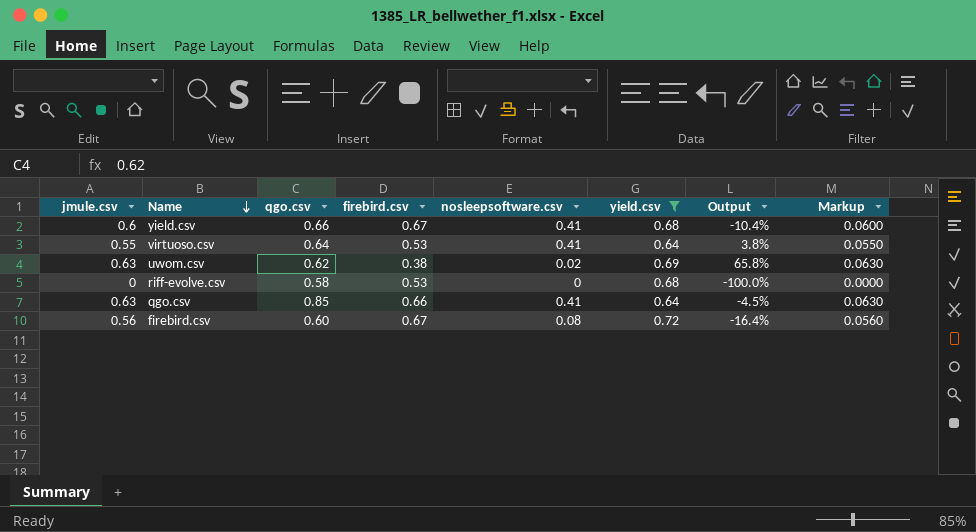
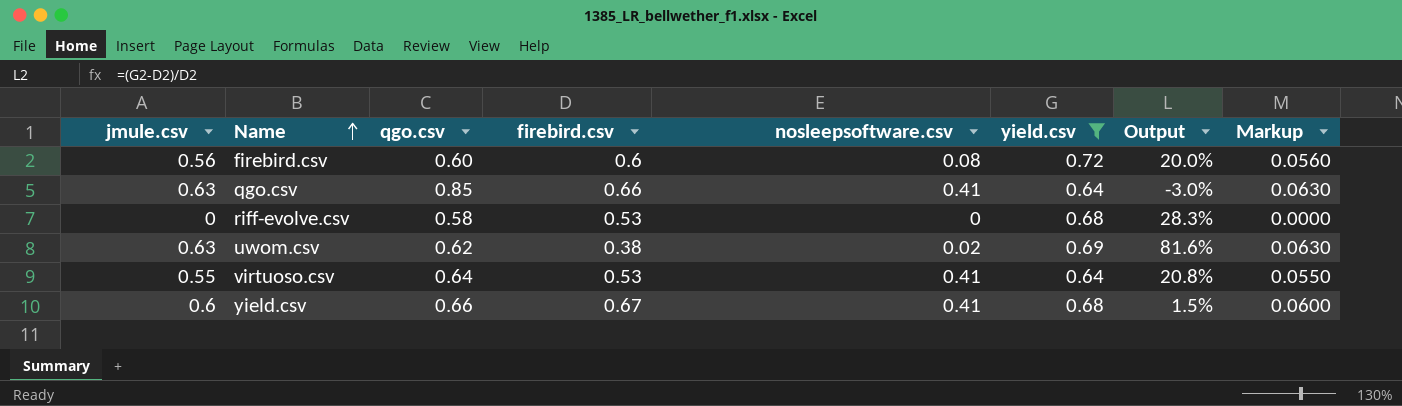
row order: Name descending -> Name ascending
column Output | formula: ([jmule.csv] - [firebird.csv]) / [firebird.csv] -> ([yield.csv] - [firebird.csv]) / [firebird.csv]
firebird.csv | firebird.csv: 0.67 -> 0.6

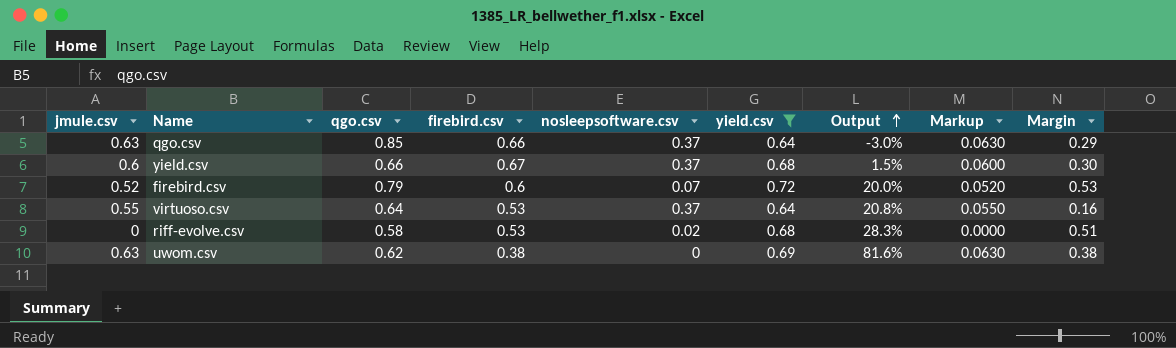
row order: Name ascending -> Output ascending
column Margin | formula: none -> [firebird.csv] - [nosleepsoftware.csv]
qgo.csv | nosleepsoftware.csv: 0.41 -> 0.37
yield.csv | nosleepsoftware.csv: 0.41 -> 0.37
firebird.csv | jmule.csv: 0.56 -> 0.52
firebird.csv | qgo.csv: 0.60 -> 0.79
firebird.csv | nosleepsoftware.csv: 0.08 -> 0.07
firebird.csv | Markup: 0.0560 -> 0.0520
virtuoso.csv | nosleepsoftware.csv: 0.41 -> 0.37
riff-evolve.csv | nosleepsoftware.csv: 0 -> 0.02
uwom.csv | nosleepsoftware.csv: 0.02 -> 0

